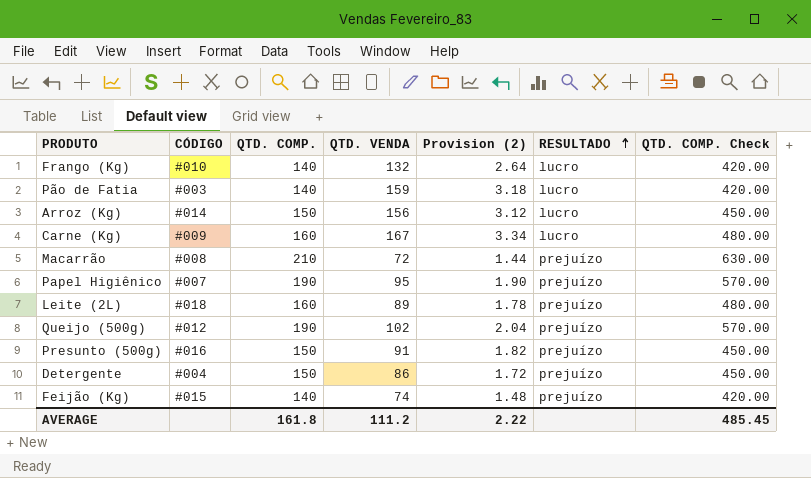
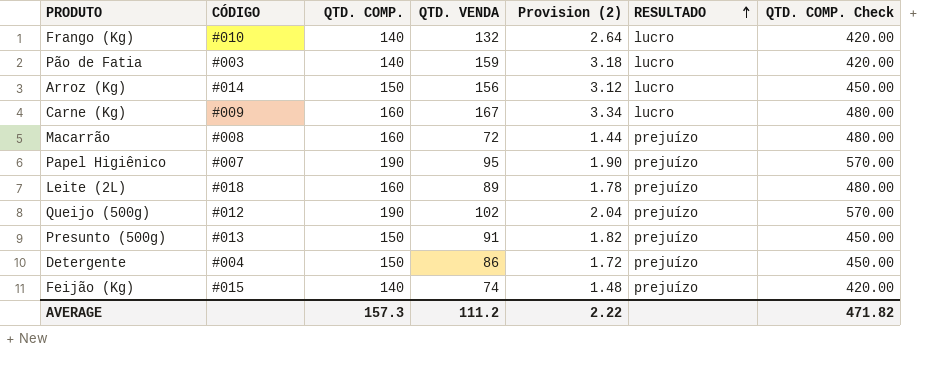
Macarrão | QTD. COMP.: 210 -> 160
Macarrão | QTD. COMP. Check: 630.00 -> 480.00
Presunto (500g) | CÓDIGO: #016 -> #013
AVERAGE | QTD. COMP.: 161.8 -> 157.3
AVERAGE | QTD. COMP. Check: 485.45 -> 471.82

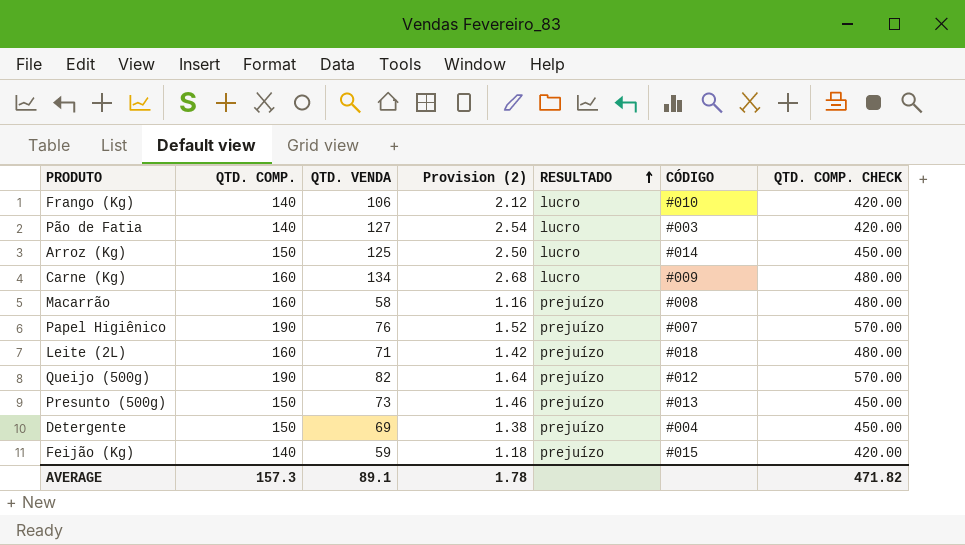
column CÓDIGO | position: 2 -> 6
column name: QTD. COMP. Check -> QTD. COMP. CHECK
Frango (Kg) | QTD. VENDA: 132 -> 106
Frango (Kg) | Provision (2): 2.64 -> 2.12
Pão de Fatia | QTD. VENDA: 159 -> 127
Pão de Fatia | Provision (2): 3.18 -> 2.54
Arroz (Kg) | QTD. VENDA: 156 -> 125
Arroz (Kg) | Provision (2): 3.12 -> 2.50
Carne (Kg) | QTD. VENDA: 167 -> 134
Carne (Kg) | Provision (2): 3.34 -> 2.68
Macarrão | QTD. VENDA: 72 -> 58
Macarrão | Provision (2): 1.44 -> 1.16
Papel Higiênico | QTD. VENDA: 95 -> 76
Papel Higiênico | Provision (2): 1.90 -> 1.52
Leite (2L) | QTD. VENDA: 89 -> 71
Leite (2L) | Provision (2): 1.78 -> 1.42
Queijo (500g) | QTD. VENDA: 102 -> 82
Queijo (500g) | Provision (2): 2.04 -> 1.64
Presunto (500g) | QTD. VENDA: 91 -> 73
Presunto (500g) | Provision (2): 1.82 -> 1.46
Detergente | QTD. VENDA: 86 -> 69
Detergente | Provision (2): 1.72 -> 1.38
Feijão (Kg) | QTD. VENDA: 74 -> 59
Feijão (Kg) | Provision (2): 1.48 -> 1.18
AVERAGE | QTD. VENDA: 111.2 -> 89.1
AVERAGE | Provision (2): 2.22 -> 1.78

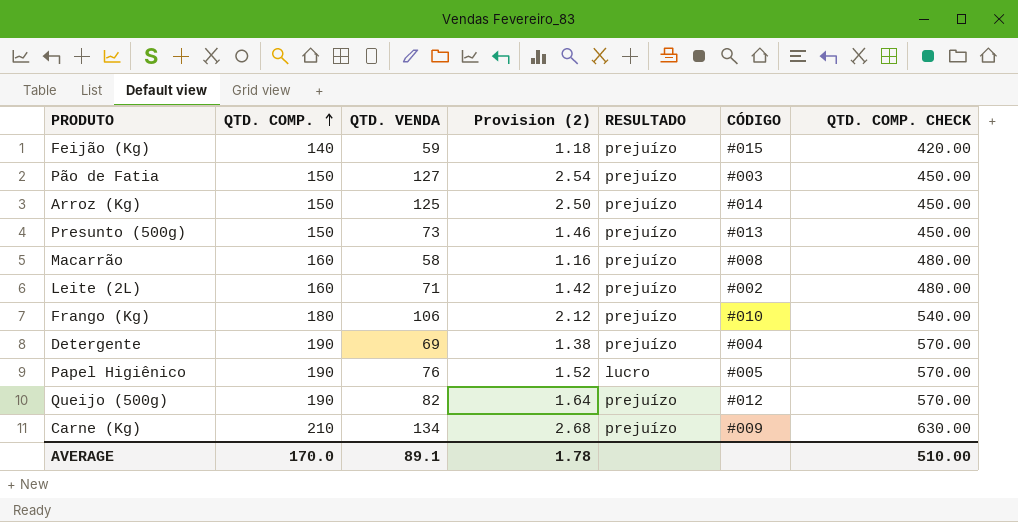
row order: RESULTADO ascending -> QTD. COMP. ascending
Pão de Fatia | QTD. COMP.: 140 -> 150
Pão de Fatia | RESULTADO: lucro -> prejuízo
Pão de Fatia | QTD. COMP. CHECK: 420.00 -> 450.00
Arroz (Kg) | RESULTADO: lucro -> prejuízo
Leite (2L) | CÓDIGO: #018 -> #002
Frango (Kg) | QTD. COMP.: 140 -> 180
Frango (Kg) | RESULTADO: lucro -> prejuízo
Frango (Kg) | QTD. COMP. CHECK: 420.00 -> 540.00
Detergente | QTD. COMP.: 150 -> 190
Detergente | QTD. COMP. CHECK: 450.00 -> 570.00
Papel Higiênico | RESULTADO: prejuízo -> lucro
Papel Higiênico | CÓDIGO: #007 -> #005
Carne (Kg) | QTD. COMP.: 160 -> 210
Carne (Kg) | RESULTADO: lucro -> prejuízo
Carne (Kg) | QTD. COMP. CHECK: 480.00 -> 630.00
AVERAGE | QTD. COMP.: 157.3 -> 170.0
AVERAGE | QTD. COMP. CHECK: 471.82 -> 510.00

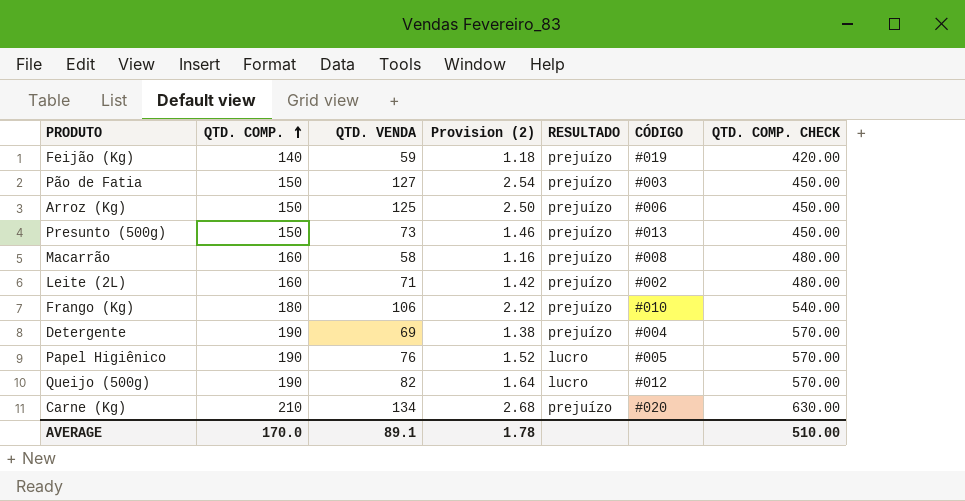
Feijão (Kg) | CÓDIGO: #015 -> #019
Arroz (Kg) | CÓDIGO: #014 -> #006
Queijo (500g) | RESULTADO: prejuízo -> lucro
Carne (Kg) | CÓDIGO: #009 -> #020

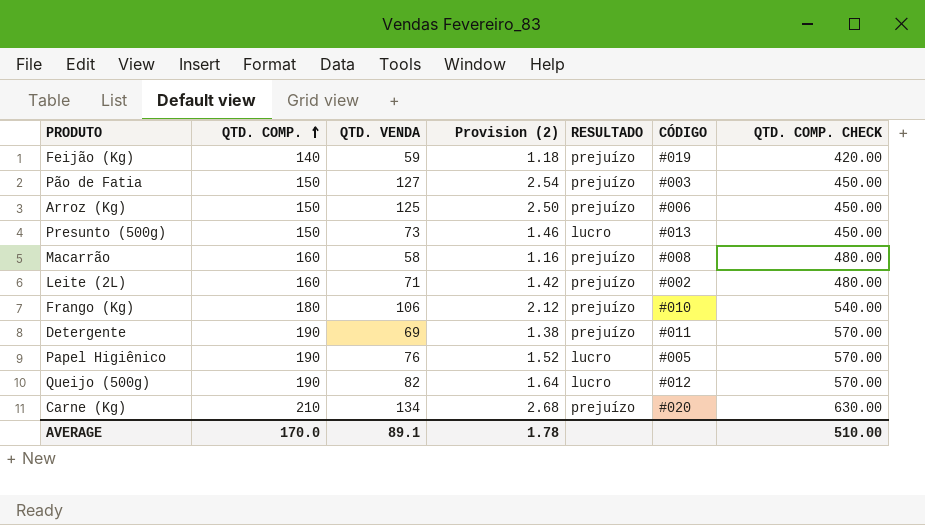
Presunto (500g) | RESULTADO: prejuízo -> lucro
Detergente | CÓDIGO: #004 -> #011

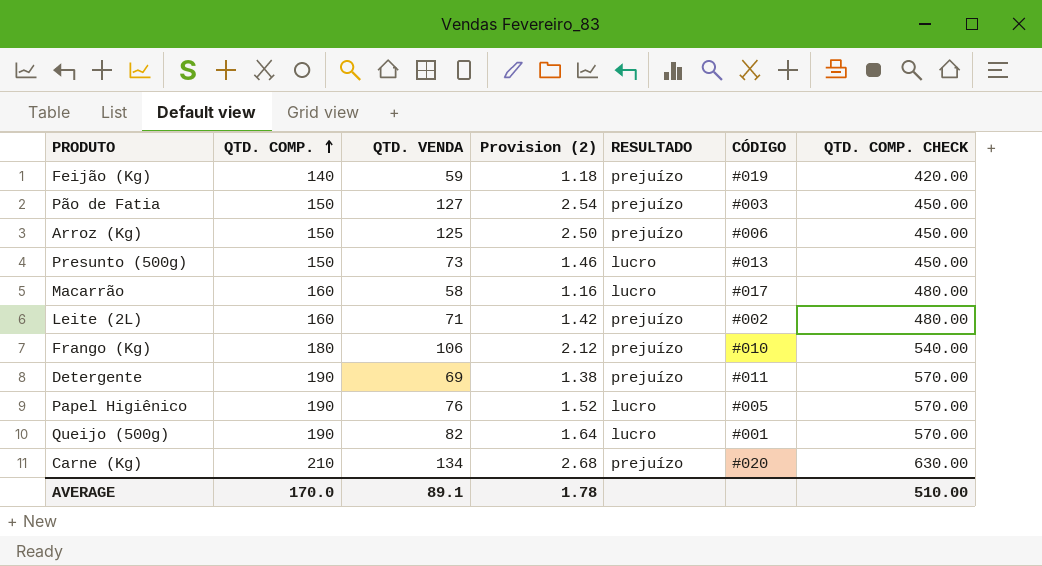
Macarrão | RESULTADO: prejuízo -> lucro
Macarrão | CÓDIGO: #008 -> #017
Queijo (500g) | CÓDIGO: #012 -> #001

